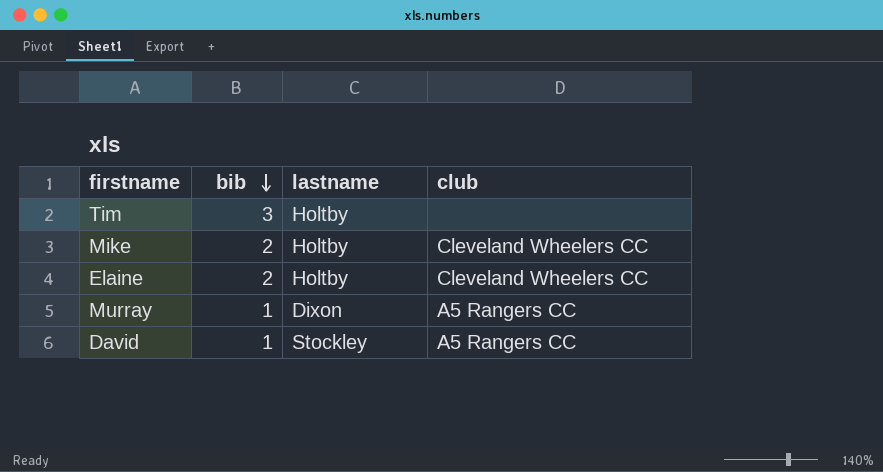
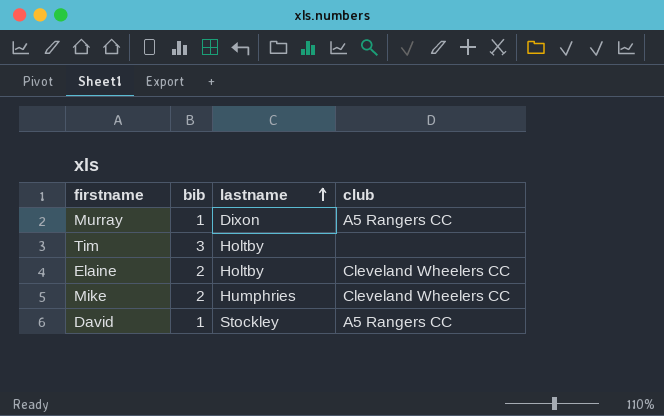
row order: bib descending -> lastname ascending
Mike | lastname: Holtby -> Humphries

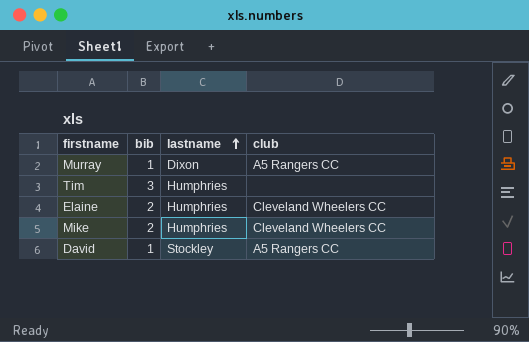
Tim | lastname: Holtby -> Humphries
Elaine | lastname: Holtby -> Humphries

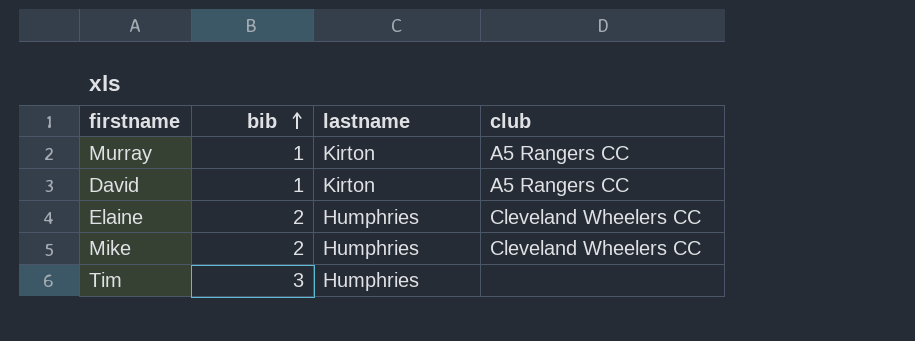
row order: lastname ascending -> bib ascending
Murray | lastname: Dixon -> Kirton
David | lastname: Stockley -> Kirton

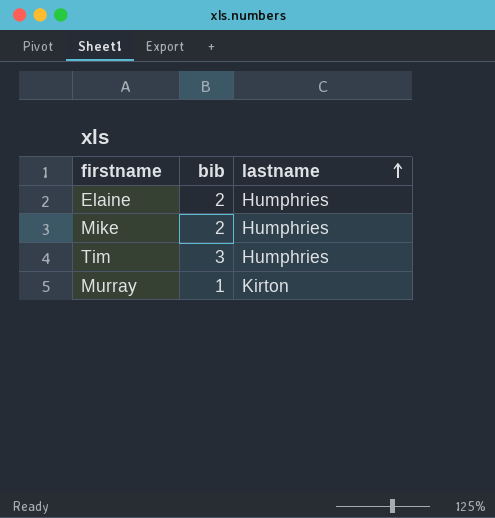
row order: bib ascending -> lastname ascending
column club | position: 4 -> none
row David: 1 | Kirton | A5 Rangers CC -> none

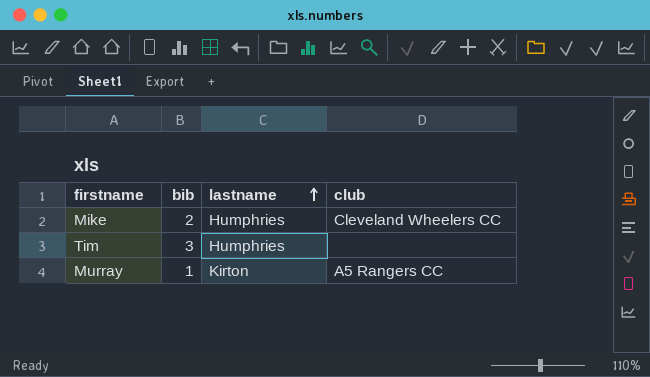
column club | position: none -> 4
row Elaine: 2 | Humphries -> none

